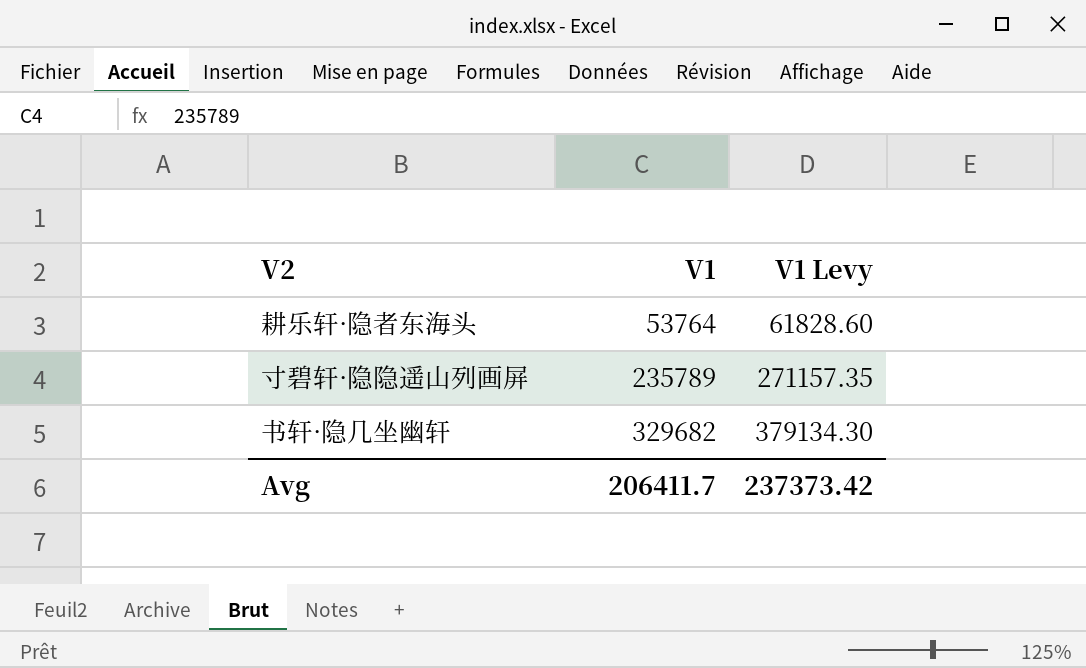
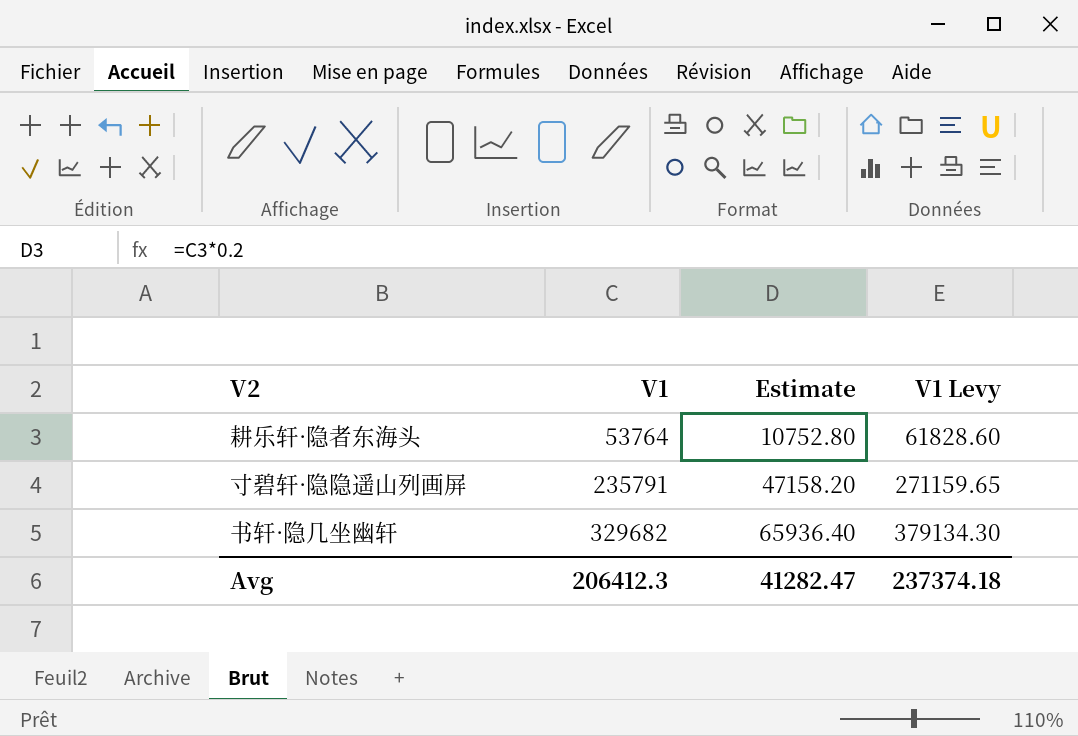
column Estimate | formula: none -> [V1] * 0.2
寸碧轩·隐隐遥山列画屏 | V1: 235789 -> 235791
寸碧轩·隐隐遥山列画屏 | V1 Levy: 271157.35 -> 271159.65
Avg | V1: 206411.7 -> 206412.3
Avg | V1 Levy: 237373.42 -> 237374.18

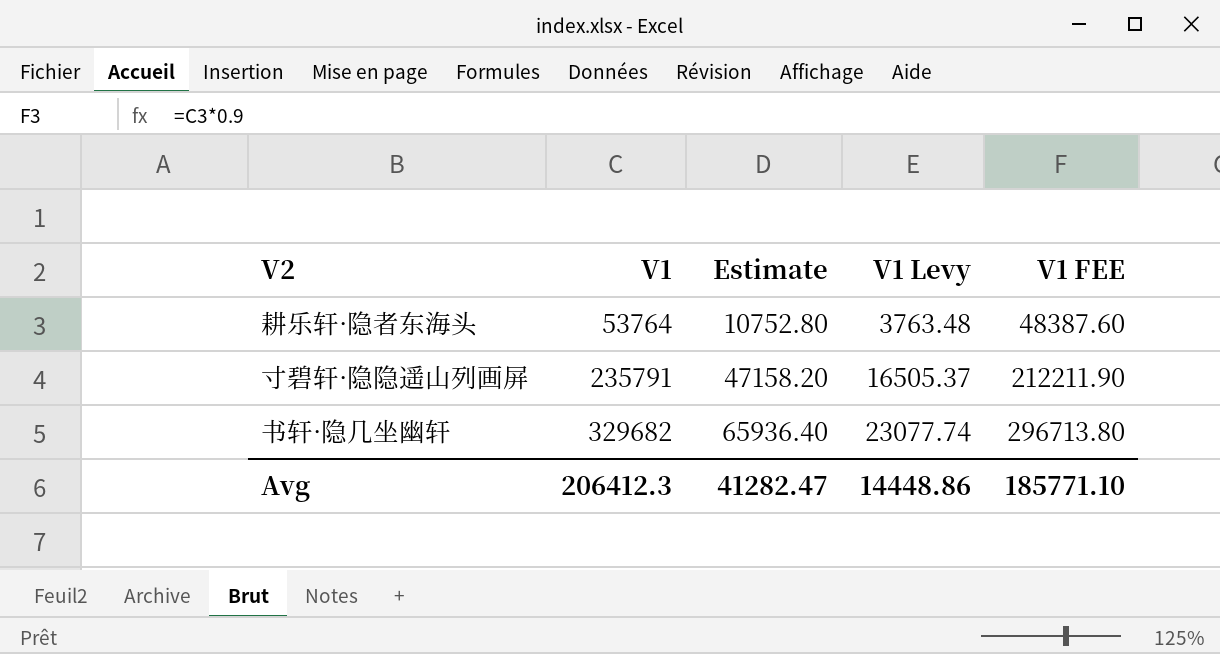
column V1 Levy | formula: [V1] * 1.15 -> [V1] * 0.07
column V1 FEE | formula: none -> [V1] * 0.9
Avg | V1 Levy: 237374.18 -> 14448.86

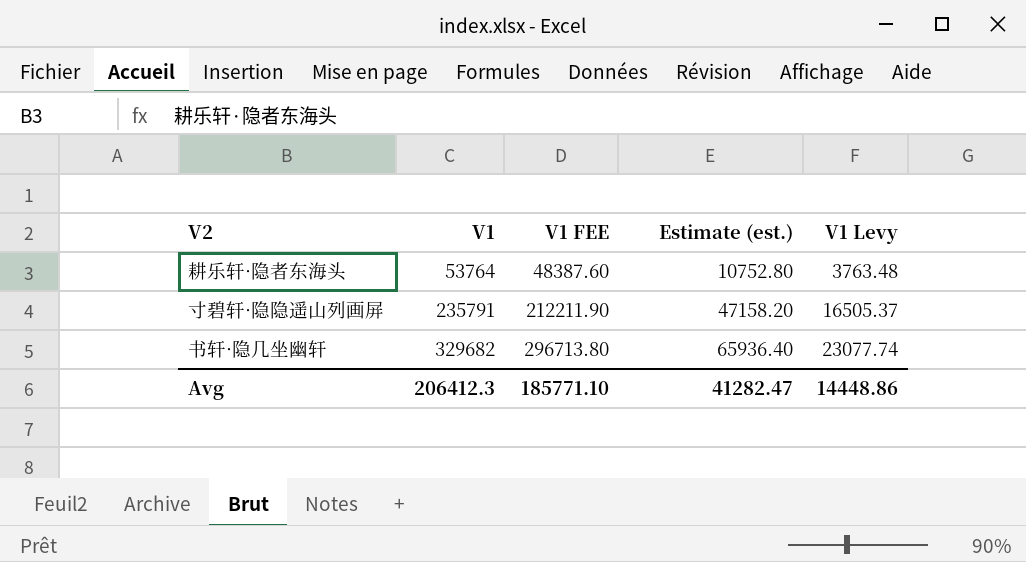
column V1 FEE | position: 5 -> 3
column name: Estimate -> Estimate (est.)

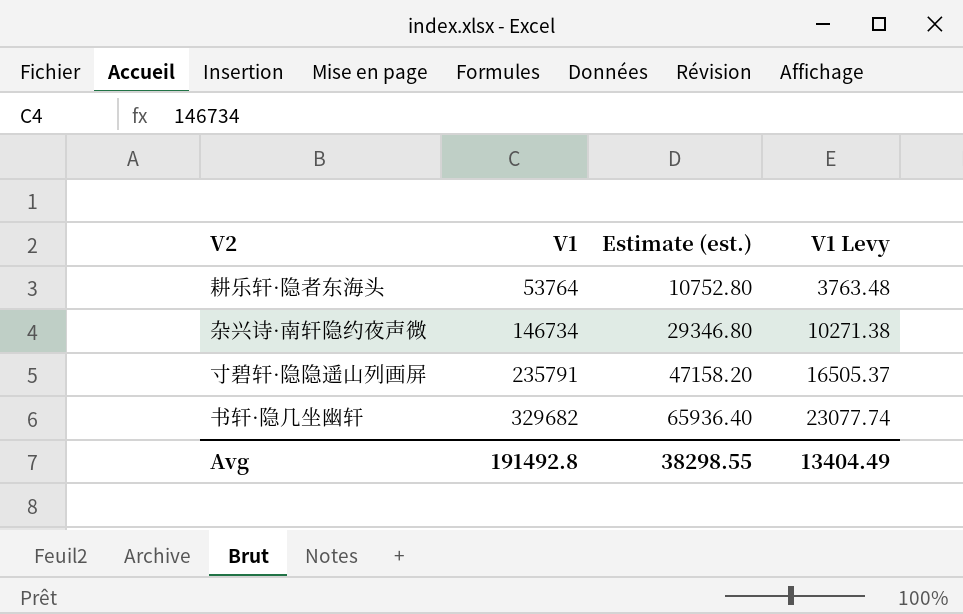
column V1 FEE | formula: [V1] * 0.9 -> none
row 杂兴诗·南轩隐约夜声微: none -> 146734 | 29346.80 | 10271.38
Avg | V1: 206412.3 -> 191492.8
Avg | Estimate (est.): 41282.47 -> 38298.55
Avg | V1 Levy: 14448.86 -> 13404.49

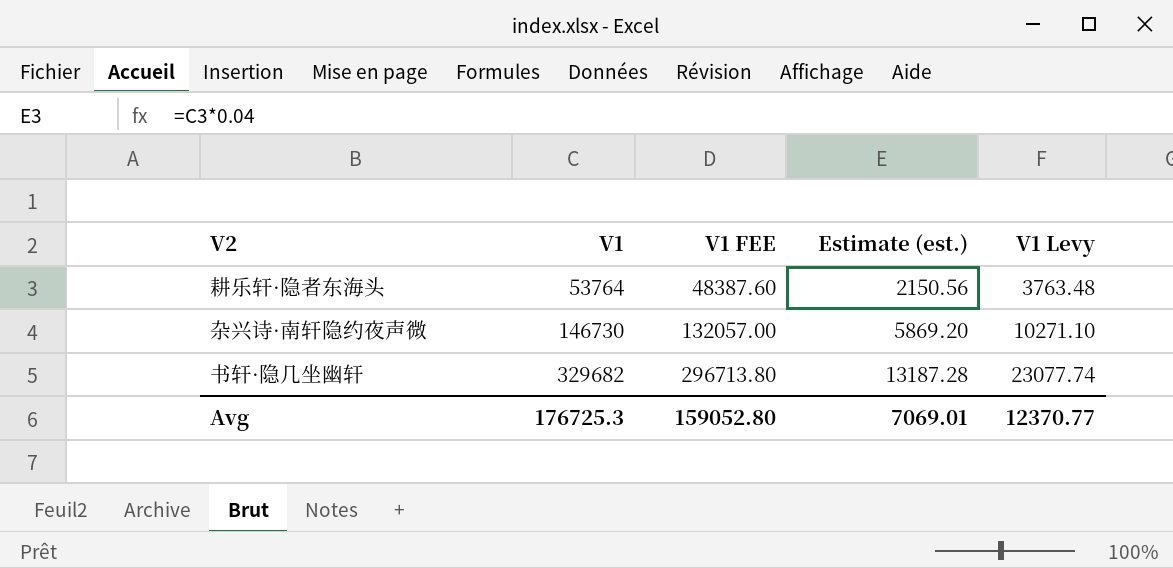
column V1 FEE | formula: none -> [V1] * 0.9
column Estimate (est.) | formula: [V1] * 0.2 -> [V1] * 0.04
row 寸碧轩·隐隐遥山列画屏: 235791 | 47158.20 | 16505.37 -> none
杂兴诗·南轩隐约夜声微 | V1: 146734 -> 146730
杂兴诗·南轩隐约夜声微 | V1 Levy: 10271.38 -> 10271.10
Avg | V1: 191492.8 -> 176725.3
Avg | Estimate (est.): 38298.55 -> 7069.01
Avg | V1 Levy: 13404.49 -> 12370.77

